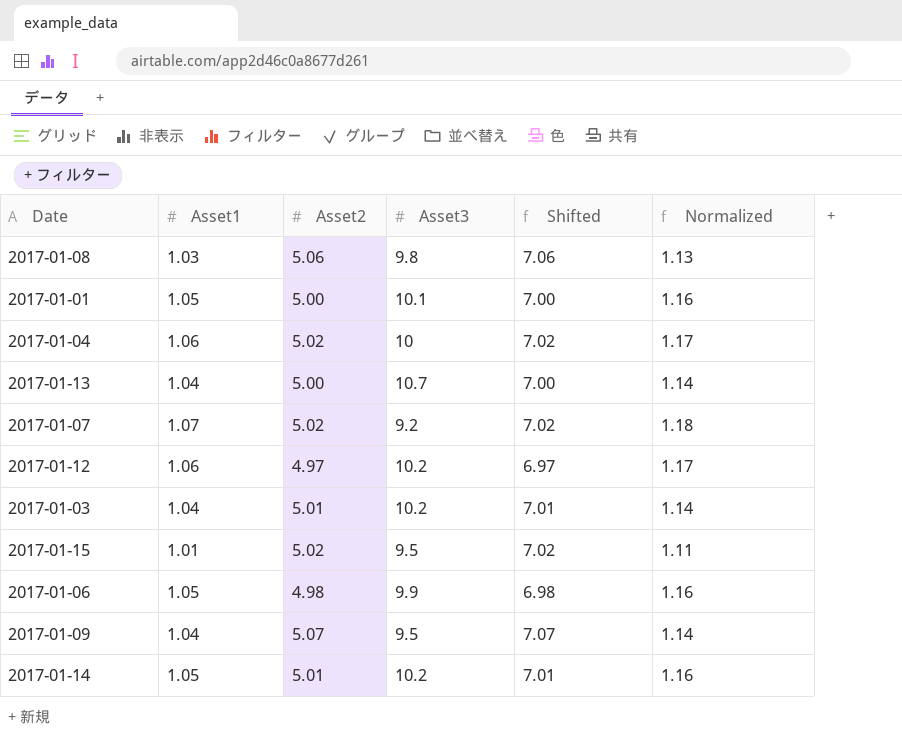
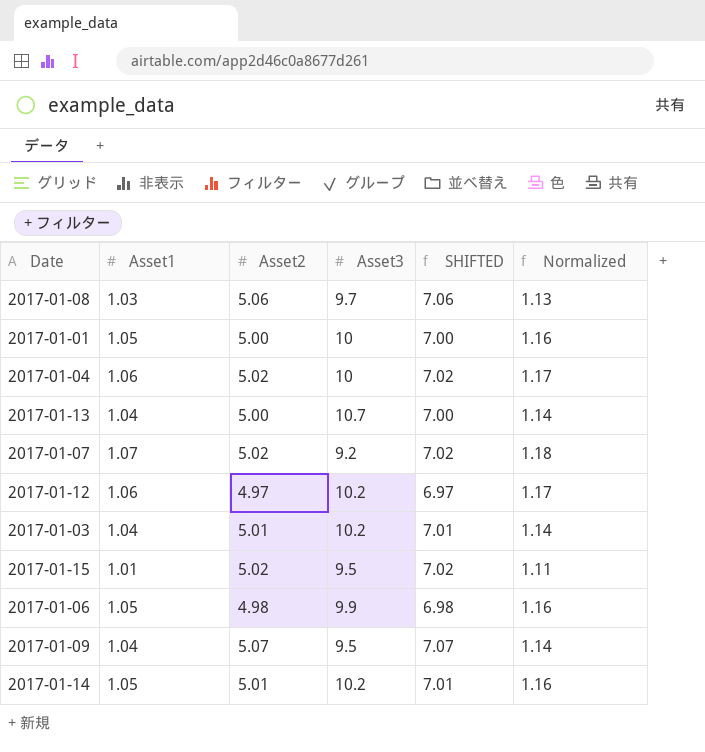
column name: Shifted -> SHIFTED
2017-01-08 | Asset3: 9.8 -> 9.7
2017-01-01 | Asset3: 10.1 -> 10

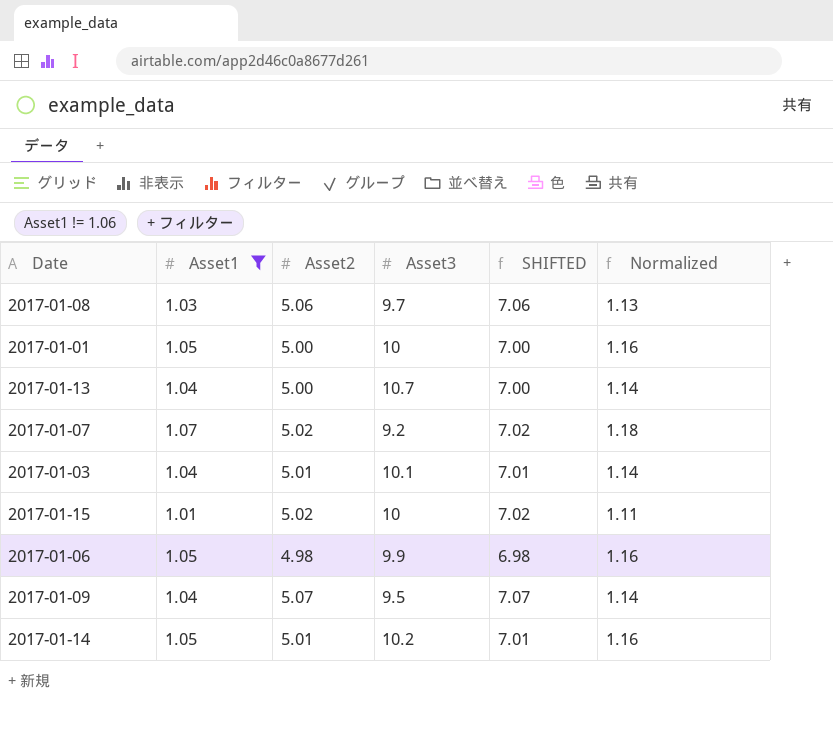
filter: none -> Asset1 != 1.06
2017-01-03 | Asset3: 10.2 -> 10.1
2017-01-15 | Asset3: 9.5 -> 10

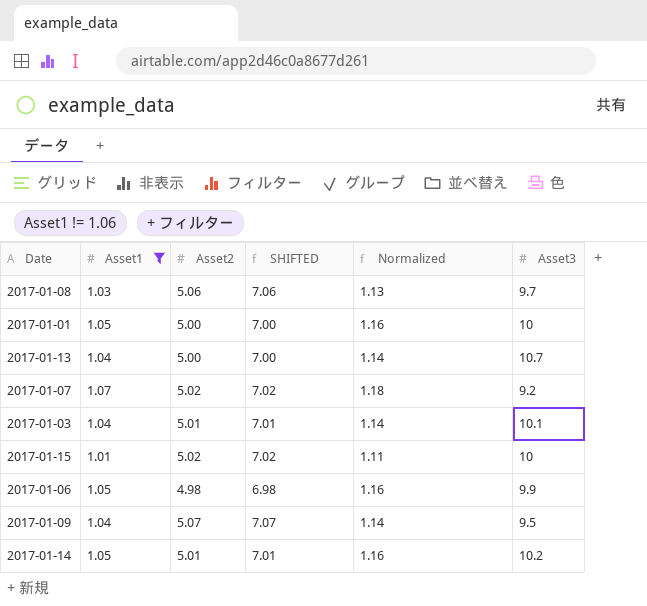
column Asset3 | position: 4 -> 6

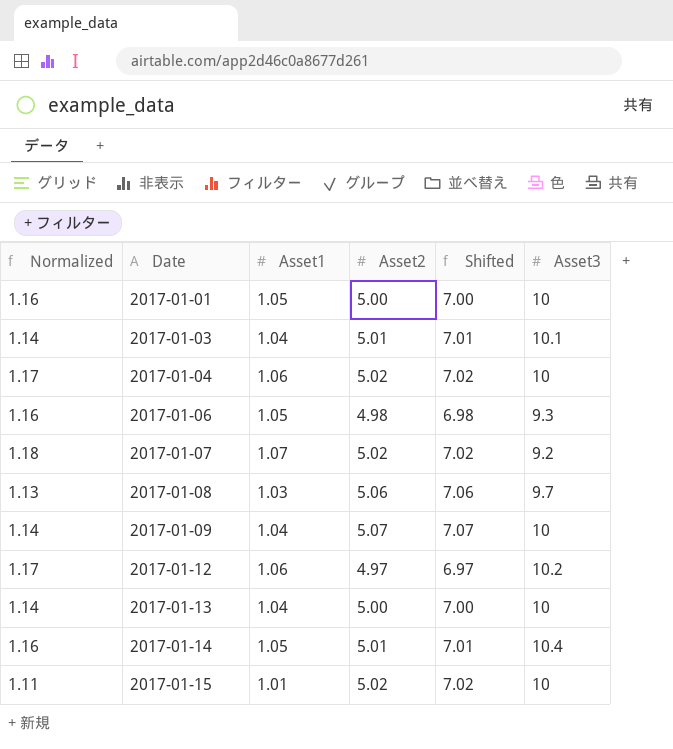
filter: Asset1 != 1.06 -> none
row order: none -> Date ascending
column Normalized | position: 5 -> 1
column name: SHIFTED -> Shifted
2017-01-06 | Asset3: 9.9 -> 9.3
2017-01-09 | Asset3: 9.5 -> 10
2017-01-13 | Asset3: 10.7 -> 10
2017-01-14 | Asset3: 10.2 -> 10.4

